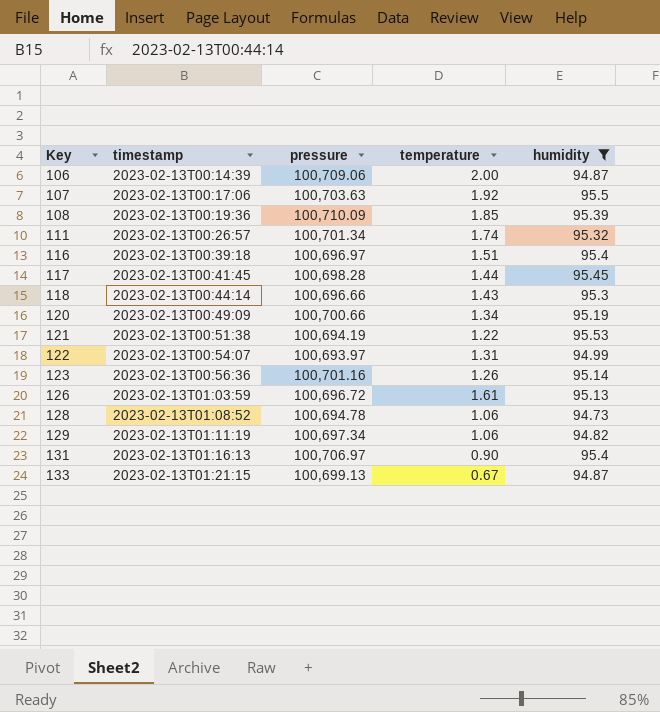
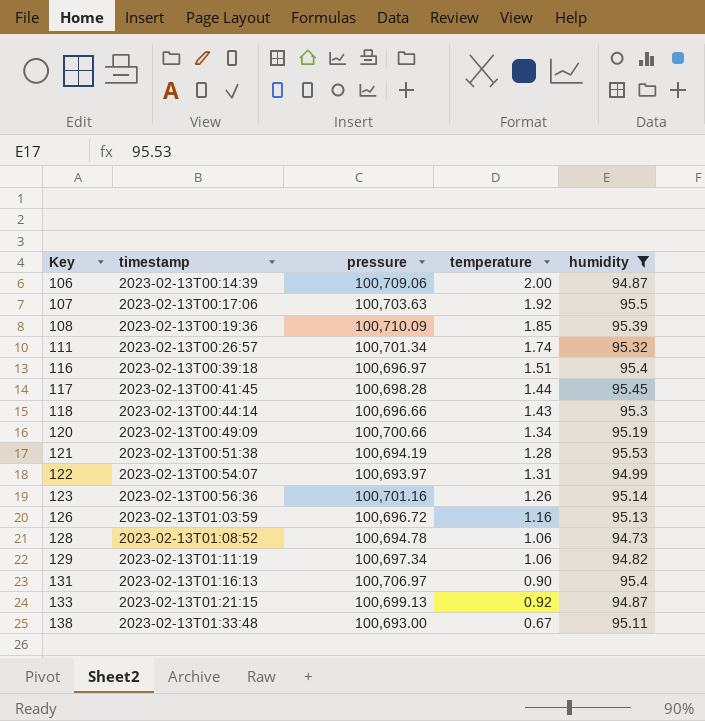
121 | temperature: 1.22 -> 1.28
126 | temperature: 1.61 -> 1.16
133 | temperature: 0.67 -> 0.92
row 138: none -> 2023-02-13T01:33:48 | 100,693.00 | 0.67 | 95.11

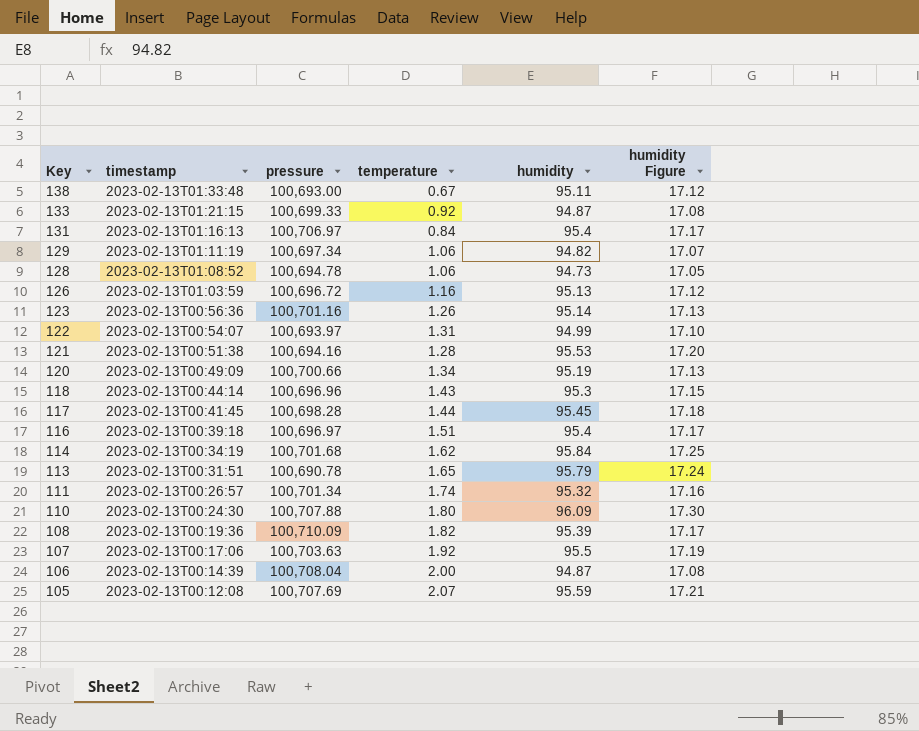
filter: humidity <= 95.53 -> none
row order: Key ascending -> Key descending
column humidity Figure | formula: none -> [humidity] * 0.18
133 | pressure: 100,699.13 -> 100,699.33
131 | temperature: 0.90 -> 0.84
121 | pressure: 100,694.19 -> 100,694.16
118 | pressure: 100,696.66 -> 100,696.96
108 | temperature: 1.85 -> 1.82
106 | pressure: 100,709.06 -> 100,708.04

